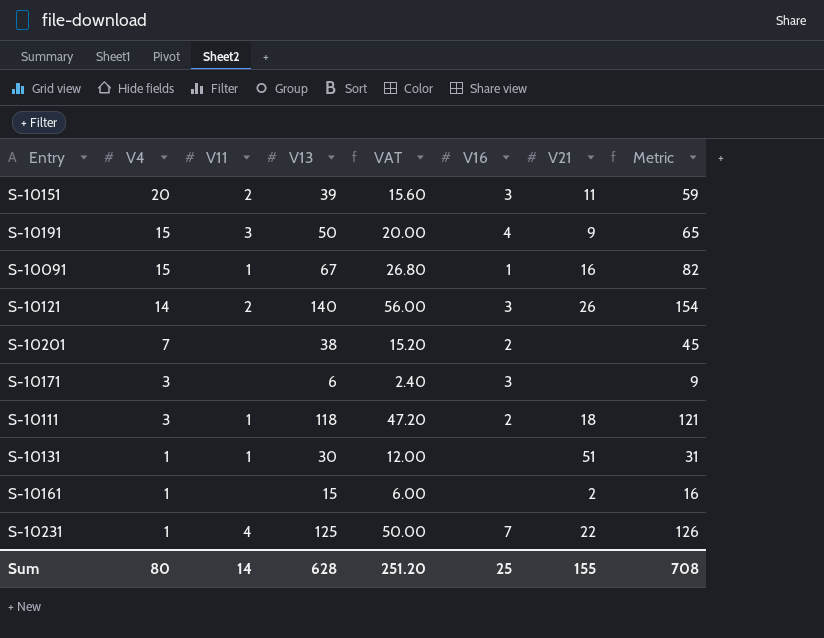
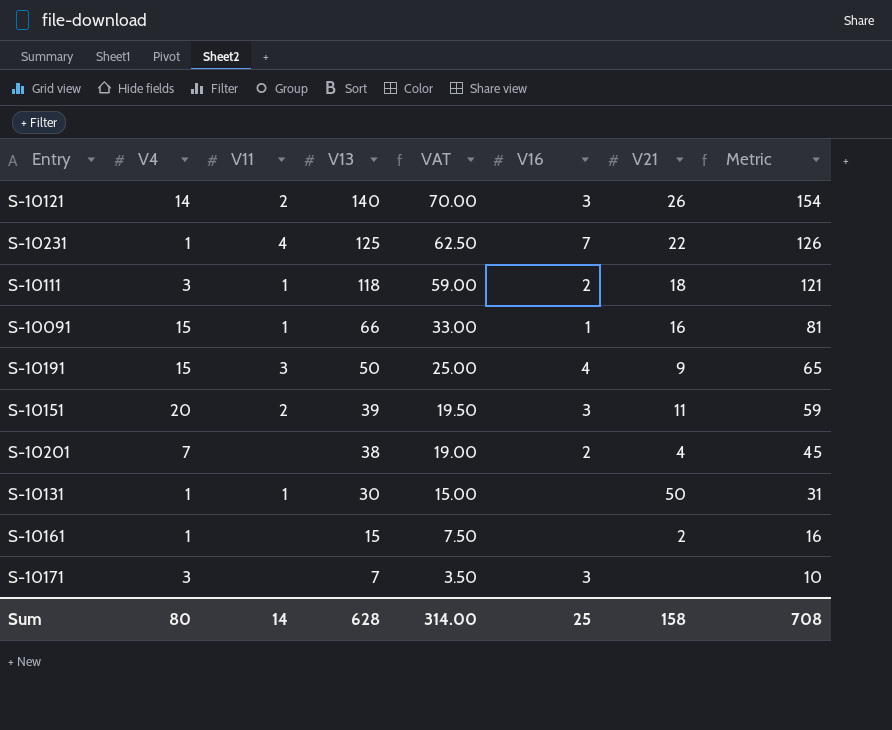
row order: V4 descending -> V13 descending
column VAT | formula: [V13] * 0.4 -> [V13] * 0.5
S-10091 | V13: 67 -> 66
S-10091 | Metric: 82 -> 81
S-10201 | V21: none -> 4
S-10131 | V21: 51 -> 50
S-10171 | V13: 6 -> 7
S-10171 | Metric: 9 -> 10
Sum | VAT: 251.20 -> 314.00
Sum | V21: 155 -> 158

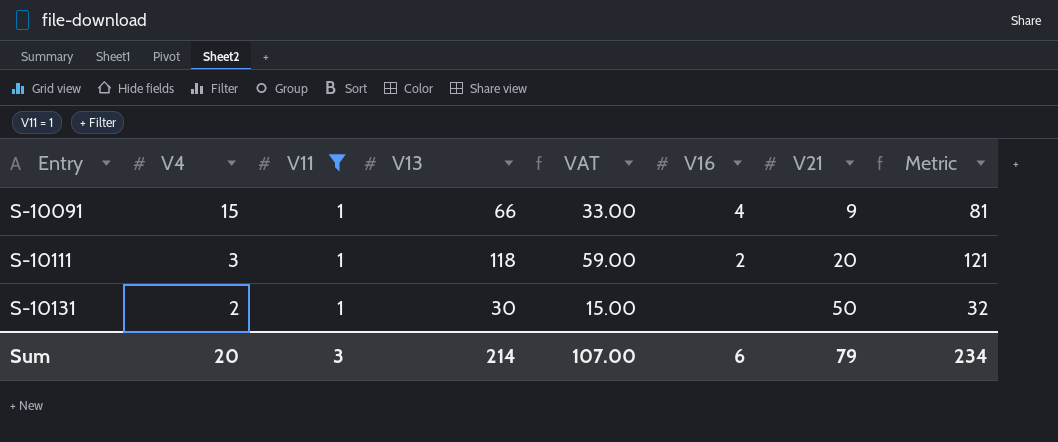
filter: none -> V11 = 1
row order: V13 descending -> Entry ascending
S-10091 | V16: 1 -> 4
S-10091 | V21: 16 -> 9
S-10111 | V21: 18 -> 20
S-10131 | V4: 1 -> 2
S-10131 | Metric: 31 -> 32
Sum | V4: 80 -> 20
Sum | V11: 14 -> 3
Sum | V13: 628 -> 214
Sum | VAT: 314.00 -> 107.00
Sum | V16: 25 -> 6
Sum | V21: 158 -> 79
Sum | Metric: 708 -> 234

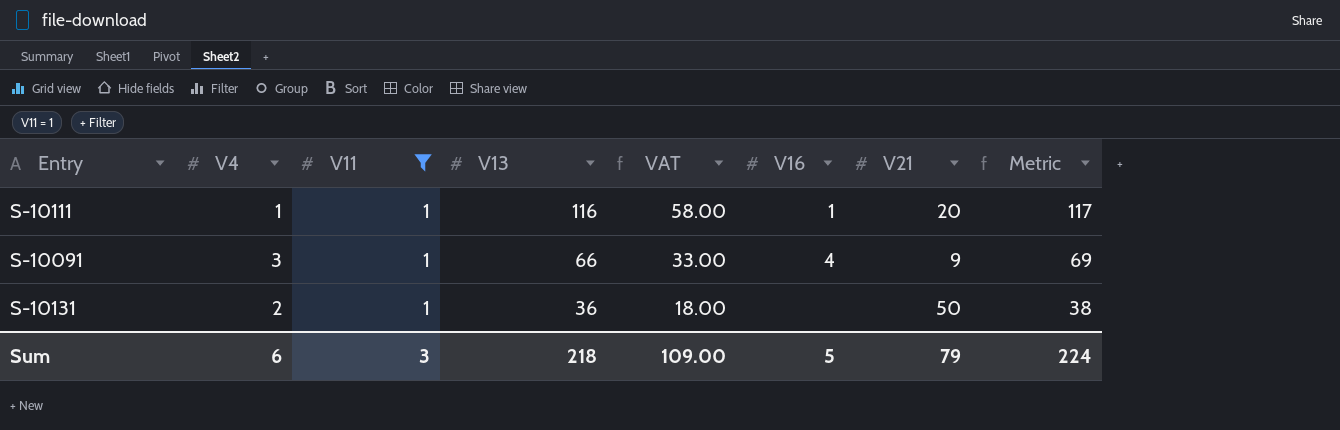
row order: Entry ascending -> V13 descending
S-10111 | V4: 3 -> 1
S-10111 | V13: 118 -> 116
S-10111 | VAT: 59.00 -> 58.00
S-10111 | V16: 2 -> 1
S-10111 | Metric: 121 -> 117
S-10091 | V4: 15 -> 3
S-10091 | Metric: 81 -> 69
S-10131 | V13: 30 -> 36
S-10131 | VAT: 15.00 -> 18.00
S-10131 | Metric: 32 -> 38
Sum | V4: 20 -> 6
Sum | V13: 214 -> 218
Sum | VAT: 107.00 -> 109.00
Sum | V16: 6 -> 5
Sum | Metric: 234 -> 224

